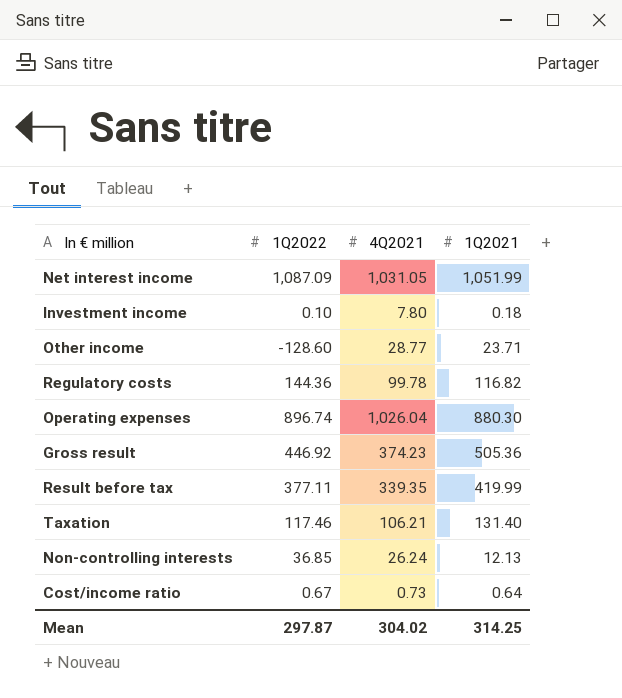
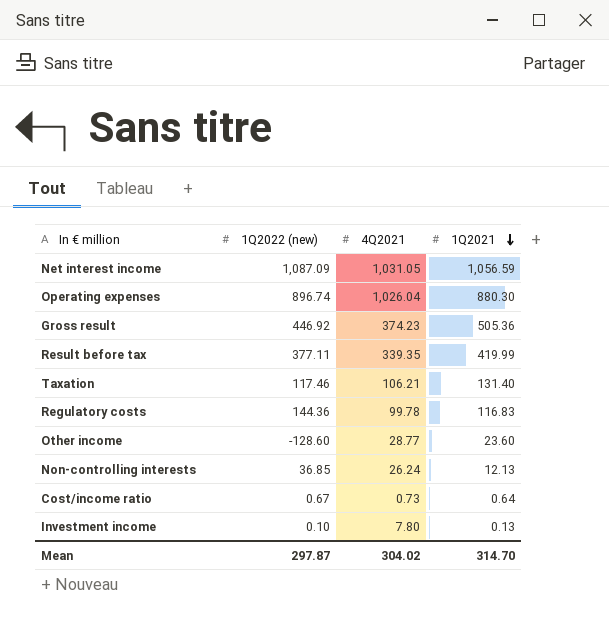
row order: none -> 1Q2021 descending
column name: 1Q2022 -> 1Q2022 (new)
Net interest income | 1Q2021: 1,051.99 -> 1,056.59
Regulatory costs | 1Q2021: 116.82 -> 116.83
Other income | 1Q2021: 23.71 -> 23.60
Investment income | 1Q2021: 0.18 -> 0.13
Mean | 1Q2021: 314.25 -> 314.70

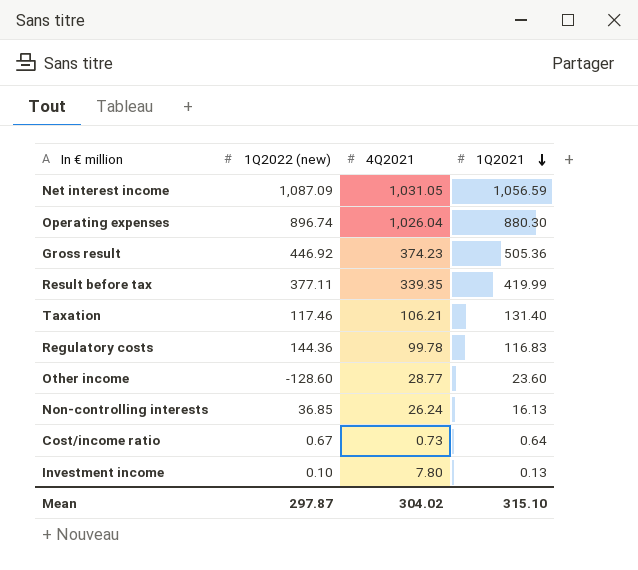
Non-controlling interests | 1Q2021: 12.13 -> 16.13
Mean | 1Q2021: 314.70 -> 315.10

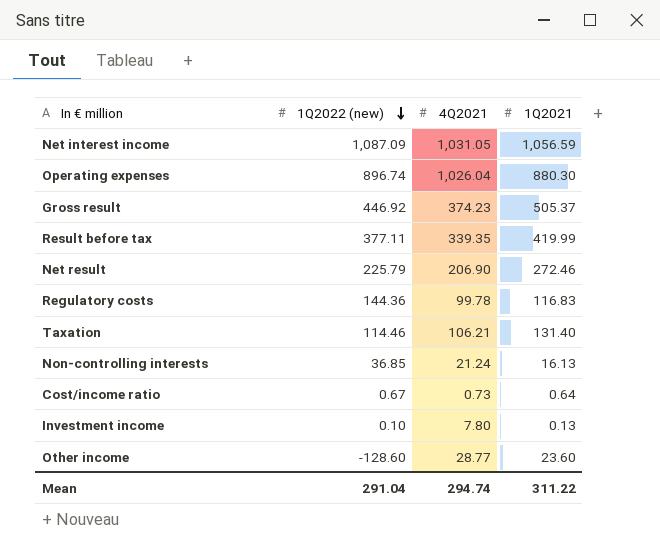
row order: 1Q2021 descending -> 1Q2022 (new) descending
Gross result | 1Q2021: 505.36 -> 505.37
row Net result: none -> 225.79 | 206.90 | 272.46
Taxation | 1Q2022 (new): 117.46 -> 114.46
Non-controlling interests | 4Q2021: 26.24 -> 21.24
Mean | 1Q2022 (new): 297.87 -> 291.04
Mean | 4Q2021: 304.02 -> 294.74
Mean | 1Q2021: 315.10 -> 311.22

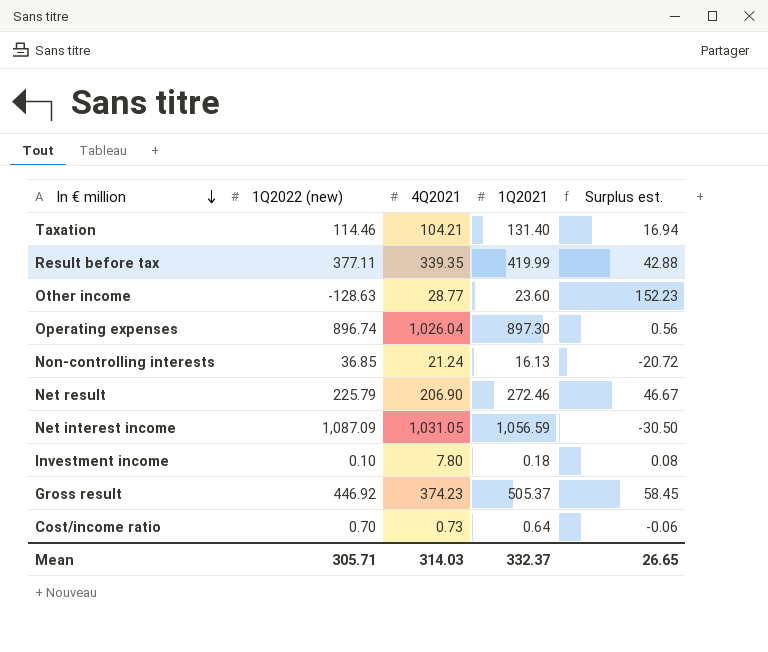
row order: 1Q2022 (new) descending -> In € million descending
column Surplus est. | formula: none -> [1Q2021] - [1Q2022 (new)]
row Regulatory costs: 144.36 | 99.78 | 116.83 -> none
Taxation | 4Q2021: 106.21 -> 104.21
Other income | 1Q2022 (new): -128.60 -> -128.63
Operating expenses | 1Q2021: 880.30 -> 897.30
Investment income | 1Q2021: 0.13 -> 0.18
Cost/income ratio | 1Q2022 (new): 0.67 -> 0.70
Mean | 1Q2022 (new): 291.04 -> 305.71
Mean | 4Q2021: 294.74 -> 314.03
Mean | 1Q2021: 311.22 -> 332.37

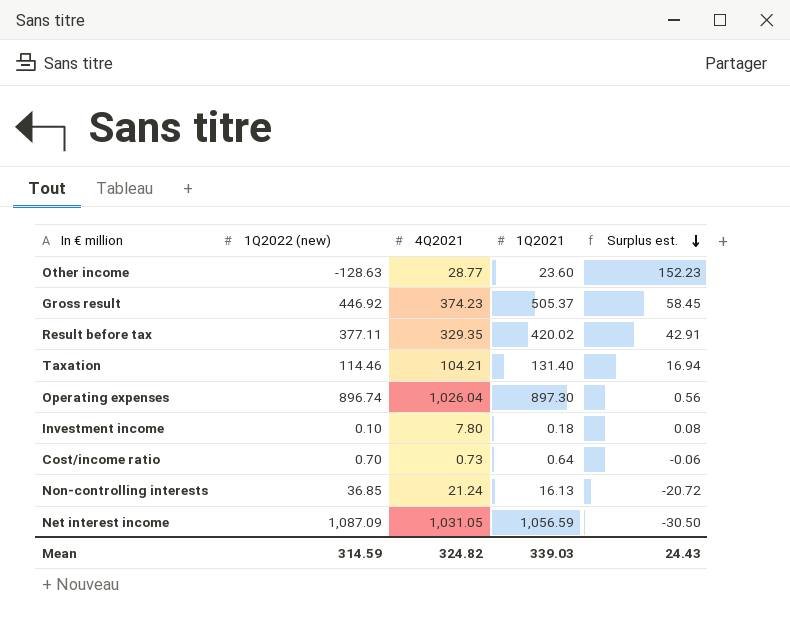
row order: In € million descending -> Surplus est. descending
row Net result: 225.79 | 206.90 | 272.46 | 46.67 -> none
Result before tax | 4Q2021: 339.35 -> 329.35
Result before tax | 1Q2021: 419.99 -> 420.02
Result before tax | Surplus est.: 42.88 -> 42.91
Mean | 1Q2022 (new): 305.71 -> 314.59
Mean | 4Q2021: 314.03 -> 324.82
Mean | 1Q2021: 332.37 -> 339.03
Mean | Surplus est.: 26.65 -> 24.43

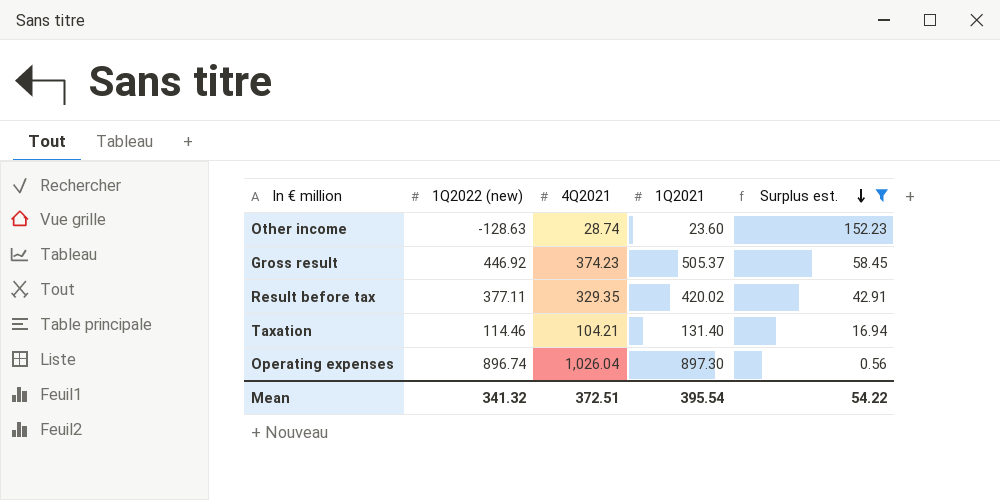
filter: none -> Surplus est. >= 0.56
Other income | 4Q2021: 28.77 -> 28.74
Mean | 1Q2022 (new): 314.59 -> 341.32
Mean | 4Q2021: 324.82 -> 372.51
Mean | 1Q2021: 339.03 -> 395.54
Mean | Surplus est.: 24.43 -> 54.22

